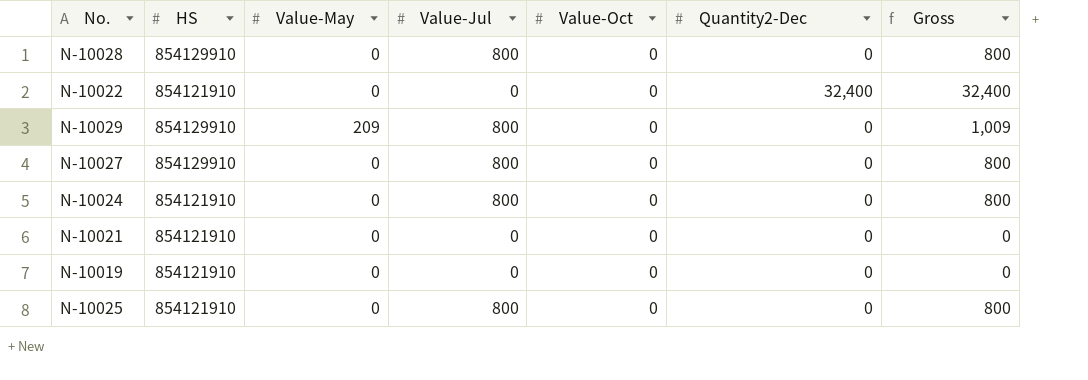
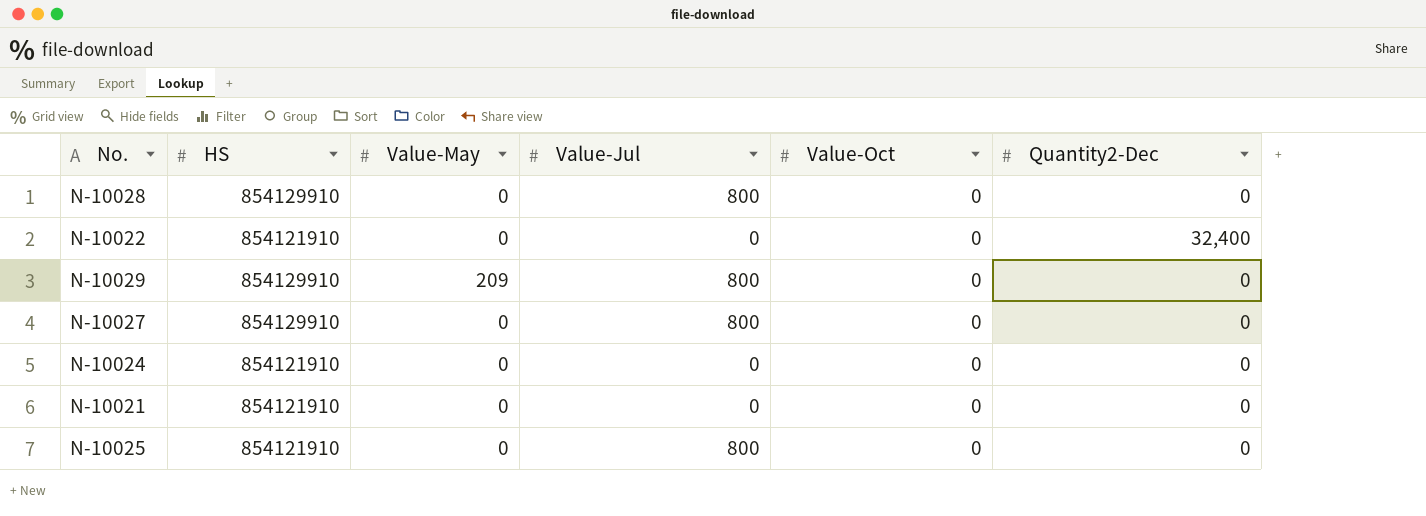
column Gross | formula: [Value-May] + [Value-Jul] + [Value-Oct] + [Quantity2-Dec] -> none
row N-10019: 854121910 | 0 | 0 | 0 | 0 | 0 -> none
N-10024 | Value-Jul: 800 -> 0

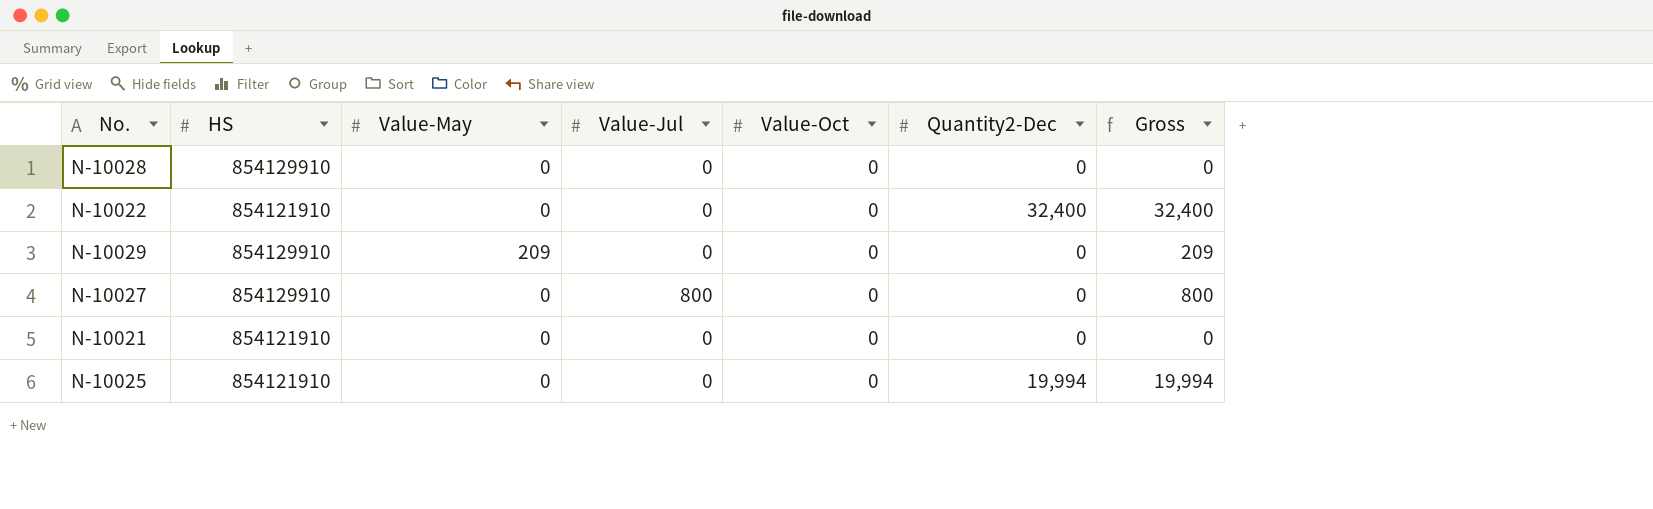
column Gross | formula: none -> [Value-May] + [Value-Jul] + [Value-Oct] + [Quantity2-Dec]
row N-10024: 854121910 | 0 | 0 | 0 | 0 -> none
N-10028 | Value-Jul: 800 -> 0
N-10029 | Value-Jul: 800 -> 0
N-10025 | Value-Jul: 800 -> 0
N-10025 | Quantity2-Dec: 0 -> 19,994

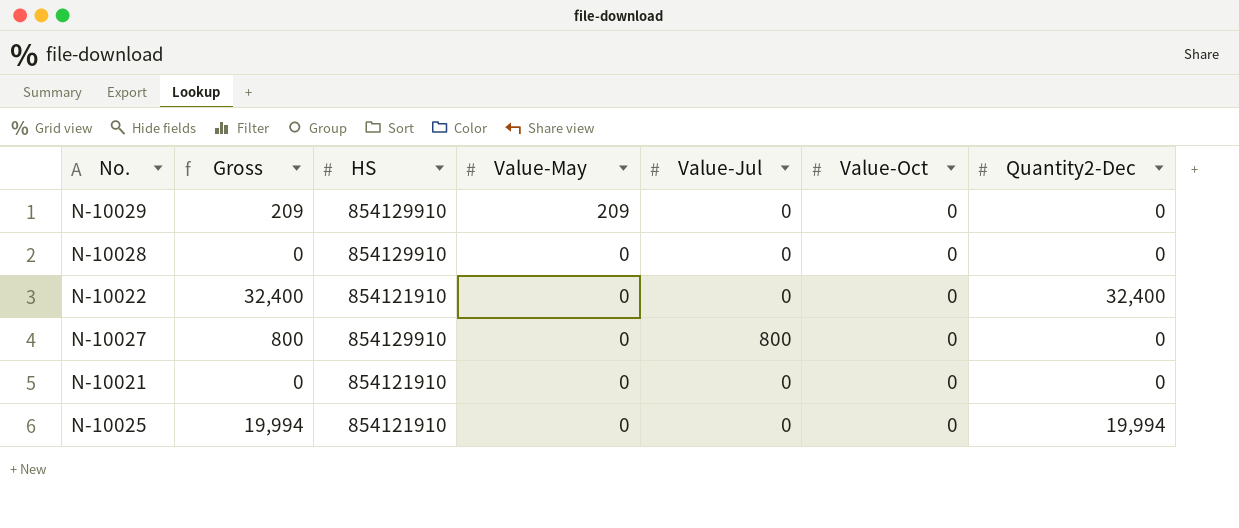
row order: none -> Value-May descending
column Gross | position: 7 -> 2

